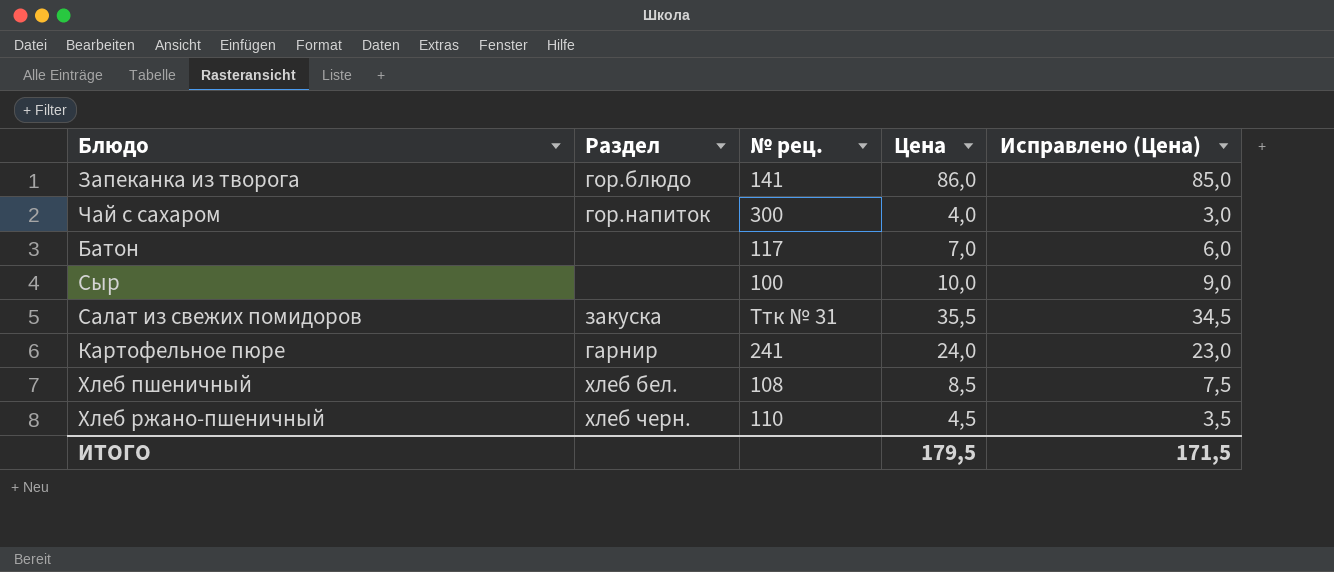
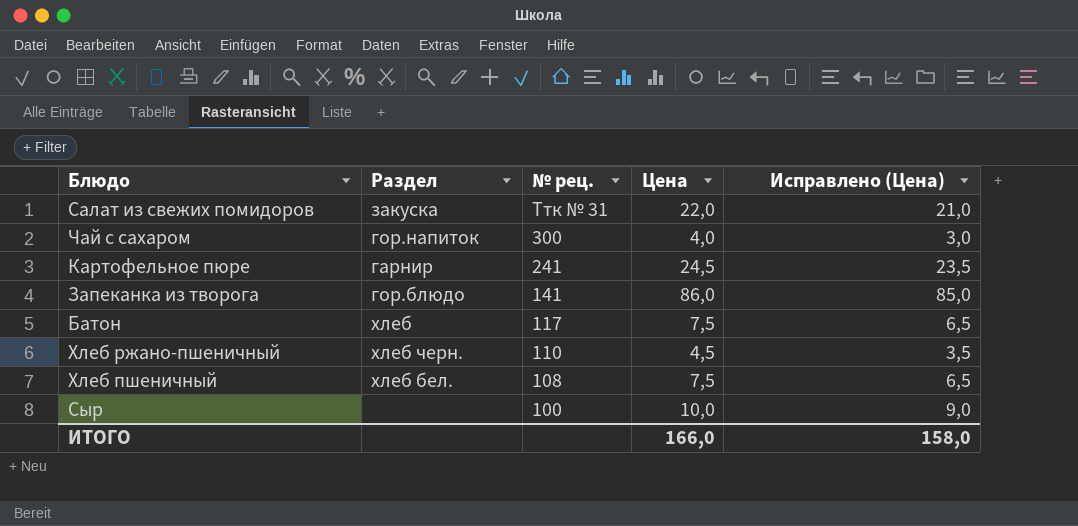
row order: none -> № рец. descending
Салат из свежих помидоров | Цена: 35,5 -> 22,0
Салат из свежих помидоров | Исправлено (Цена): 34,5 -> 21,0
Картофельное пюре | Цена: 24,0 -> 24,5
Картофельное пюре | Исправлено (Цена): 23,0 -> 23,5
Батон | Раздел: none -> хлеб
Батон | Цена: 7,0 -> 7,5
Батон | Исправлено (Цена): 6,0 -> 6,5
Хлеб пшеничный | Цена: 8,5 -> 7,5
Хлеб пшеничный | Исправлено (Цена): 7,5 -> 6,5
ИТОГО | Цена: 179,5 -> 166,0
ИТОГО | Исправлено (Цена): 171,5 -> 158,0

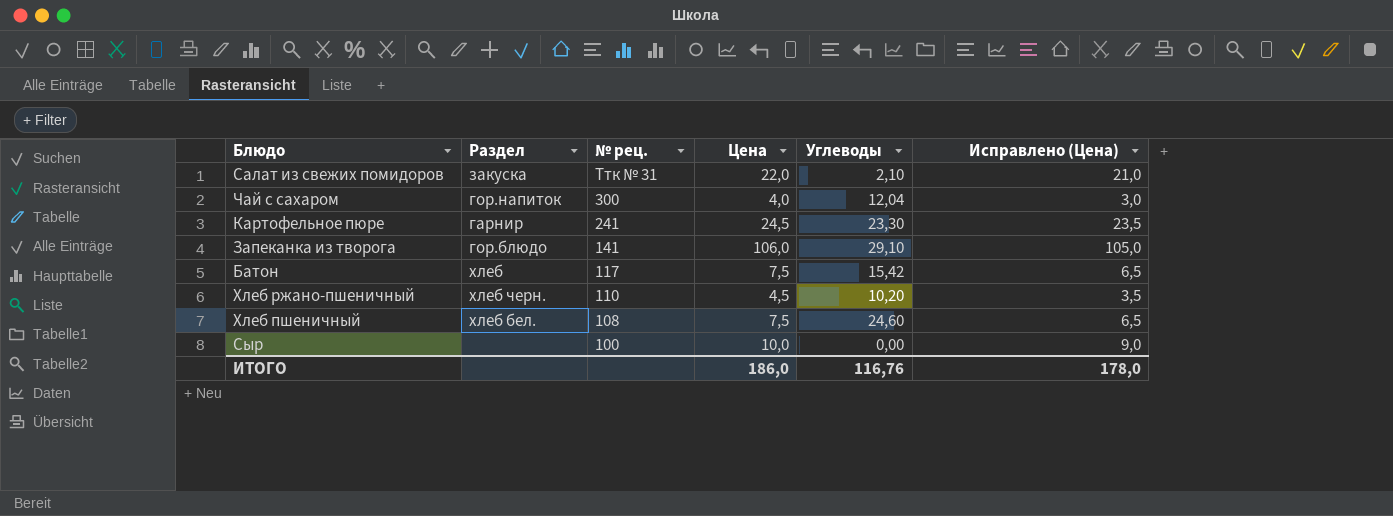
column Углеводы | position: none -> 5
Запеканка из творога | Цена: 86,0 -> 106,0
Запеканка из творога | Исправлено (Цена): 85,0 -> 105,0
ИТОГО | Цена: 166,0 -> 186,0
ИТОГО | Исправлено (Цена): 158,0 -> 178,0

